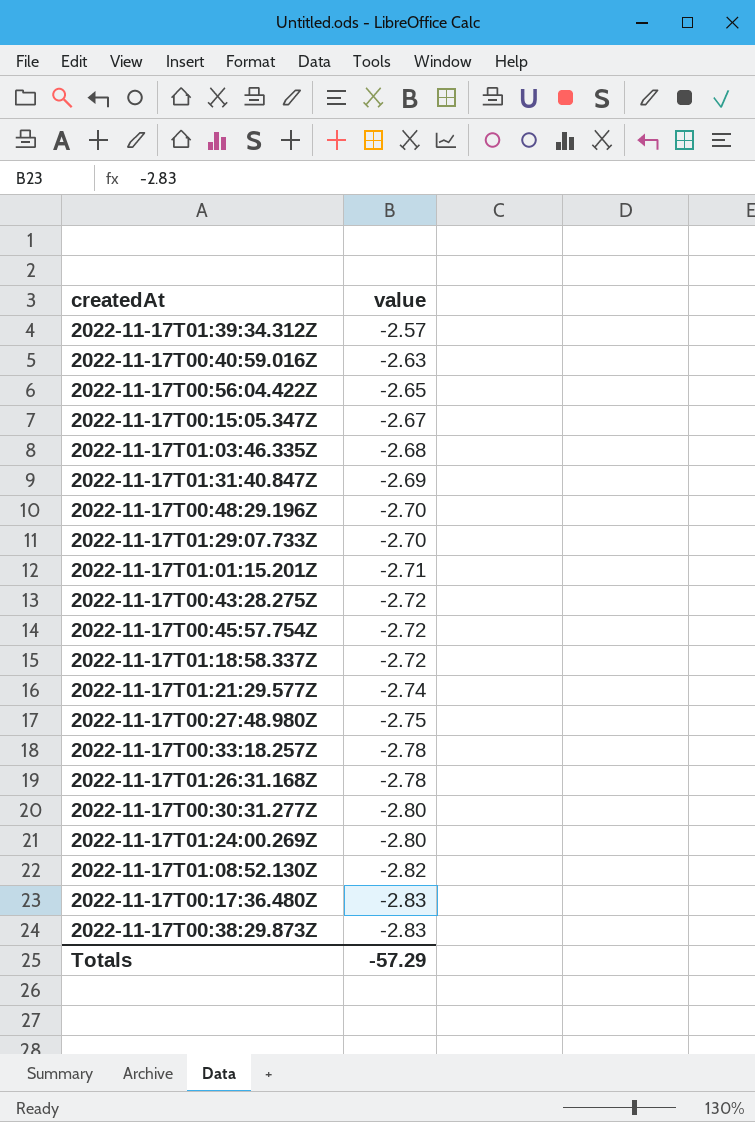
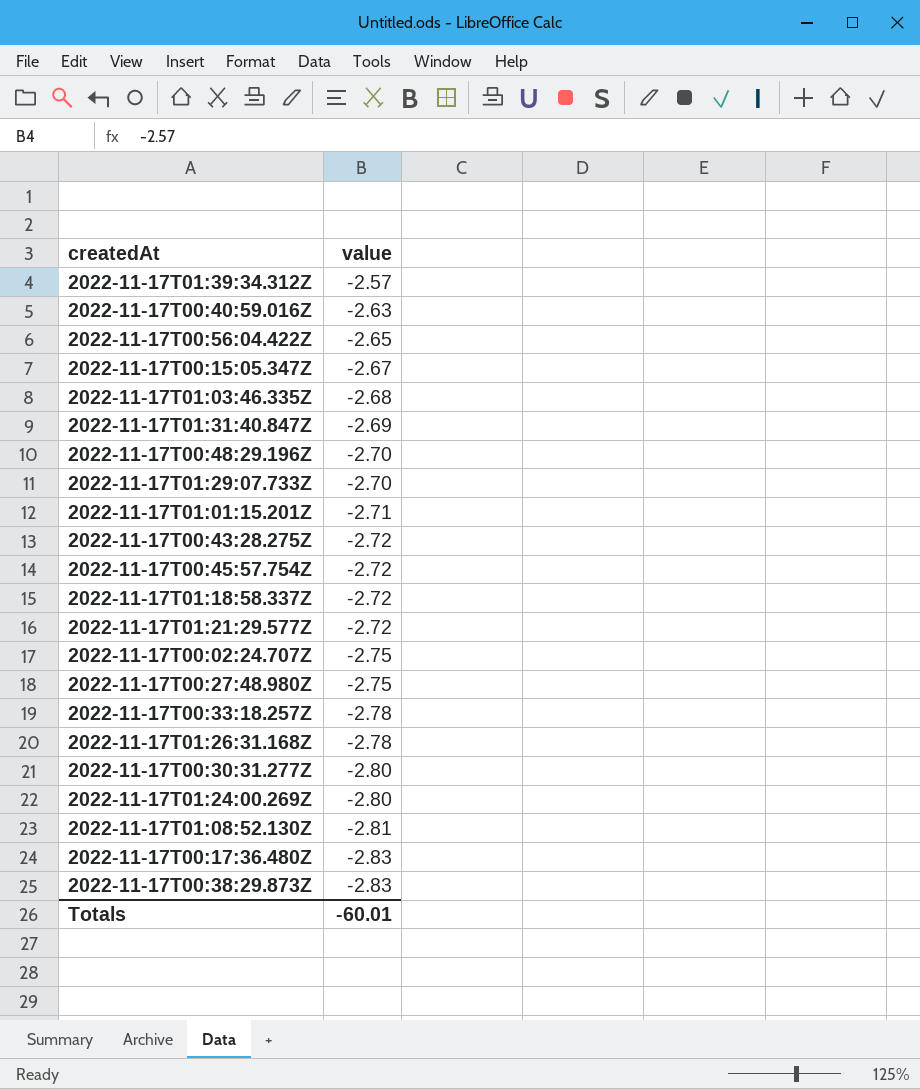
2022-11-17T01:21:29.577Z | value: -2.74 -> -2.72
row 2022-11-17T00:02:24.707Z: none -> -2.75
2022-11-17T01:08:52.130Z | value: -2.82 -> -2.81
Totals | value: -57.29 -> -60.01

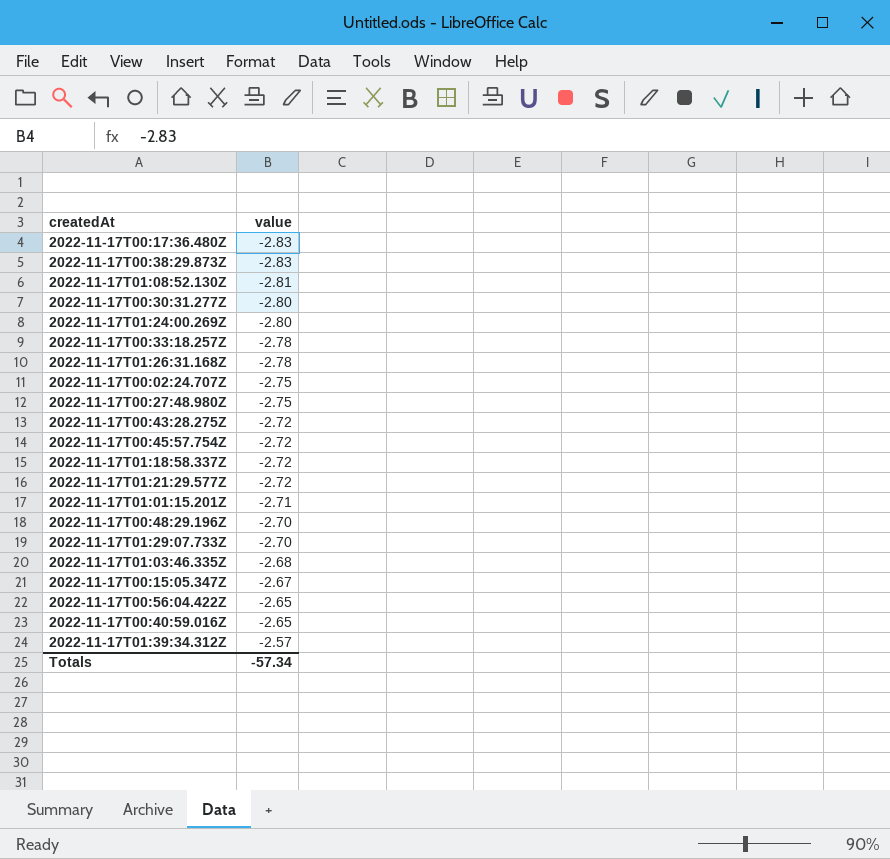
row order: value descending -> value ascending
row 2022-11-17T01:31:40.847Z: -2.69 -> none
2022-11-17T00:40:59.016Z | value: -2.63 -> -2.65
Totals | value: -60.01 -> -57.34

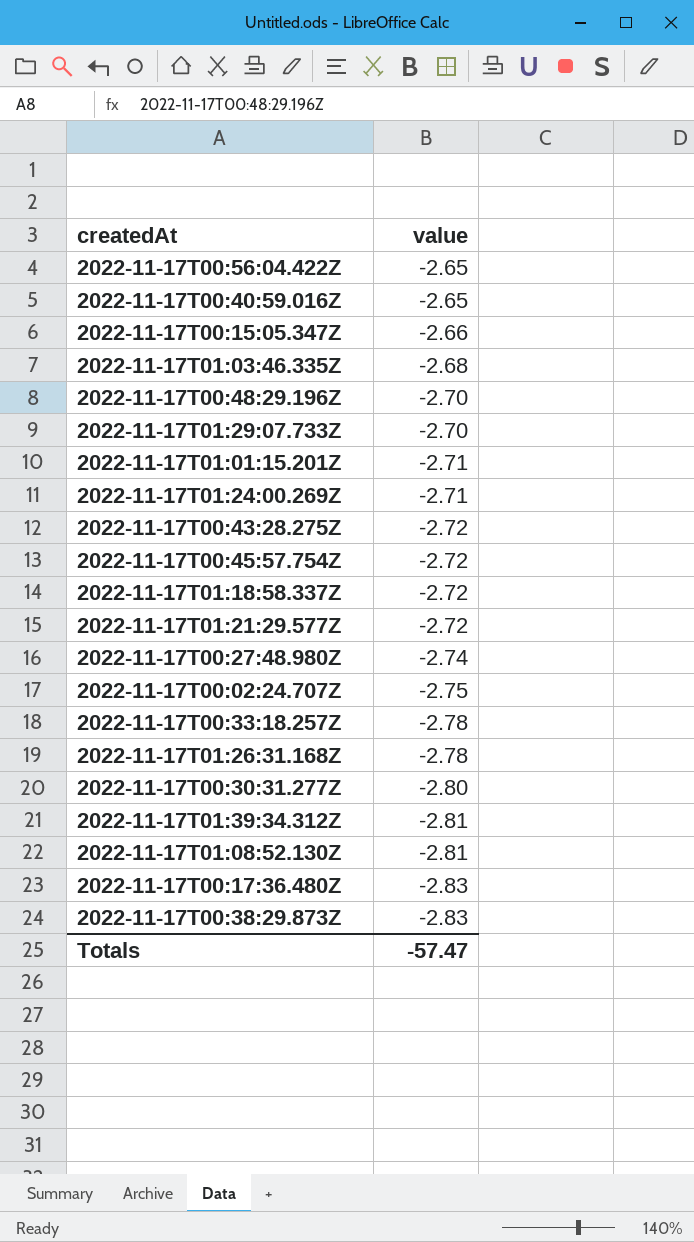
row order: value ascending -> value descending
2022-11-17T00:15:05.347Z | value: -2.67 -> -2.66
2022-11-17T01:24:00.269Z | value: -2.80 -> -2.71
2022-11-17T00:27:48.980Z | value: -2.75 -> -2.74
2022-11-17T01:39:34.312Z | value: -2.57 -> -2.81
Totals | value: -57.34 -> -57.47

